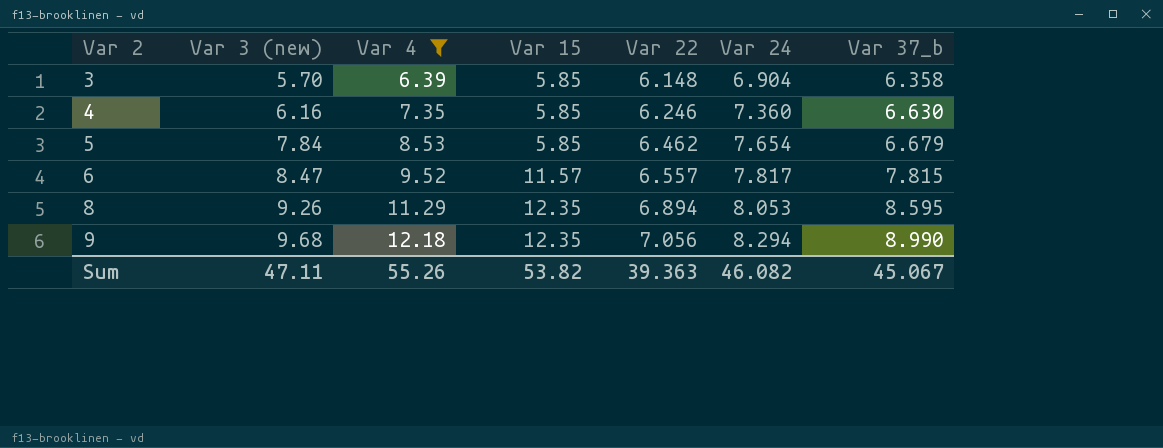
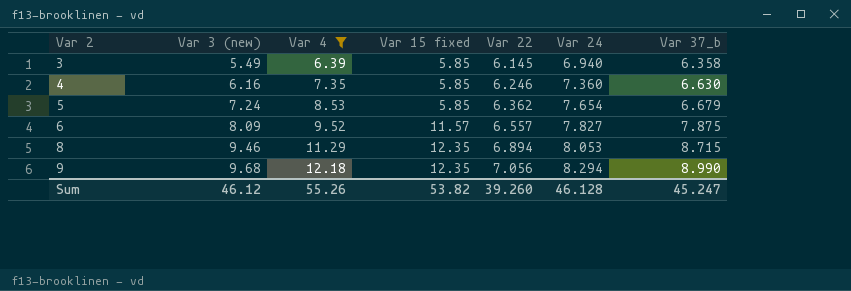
column name: Var 15 -> Var 15 fixed
3 | Var 3 (new): 5.70 -> 5.49
3 | Var 22: 6.148 -> 6.145
3 | Var 24: 6.904 -> 6.940
5 | Var 3 (new): 7.84 -> 7.24
5 | Var 22: 6.462 -> 6.362
6 | Var 3 (new): 8.47 -> 8.09
6 | Var 24: 7.817 -> 7.827
6 | Var 37_b: 7.815 -> 7.875
8 | Var 3 (new): 9.26 -> 9.46
8 | Var 37_b: 8.595 -> 8.715
Sum | Var 3 (new): 47.11 -> 46.12
Sum | Var 22: 39.363 -> 39.260
Sum | Var 24: 46.082 -> 46.128
Sum | Var 37_b: 45.067 -> 45.247

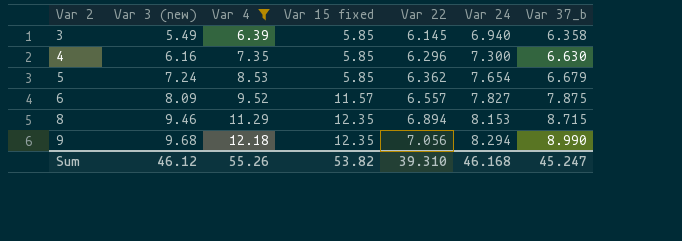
4 | Var 22: 6.246 -> 6.296
4 | Var 24: 7.360 -> 7.300
8 | Var 24: 8.053 -> 8.153
Sum | Var 22: 39.260 -> 39.310
Sum | Var 24: 46.128 -> 46.168

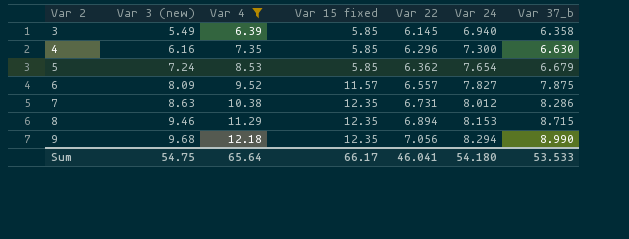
row 7: none -> 8.63 | 10.38 | 12.35 | 6.731 | 8.012 | 8.286
Sum | Var 3 (new): 46.12 -> 54.75
Sum | Var 4: 55.26 -> 65.64
Sum | Var 15 fixed: 53.82 -> 66.17
Sum | Var 22: 39.310 -> 46.041
Sum | Var 24: 46.168 -> 54.180
Sum | Var 37_b: 45.247 -> 53.533

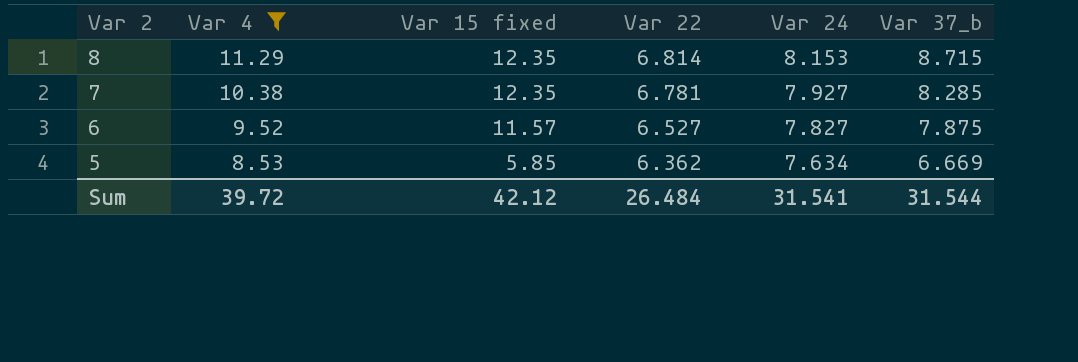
row order: Var 2 ascending -> Var 2 descending
column Var 3 (new) | position: 2 -> none
row 3: 5.49 | 6.39 | 5.85 | 6.145 | 6.940 | 6.358 -> none
row 4: 6.16 | 7.35 | 5.85 | 6.296 | 7.300 | 6.630 -> none
row 9: 9.68 | 12.18 | 12.35 | 7.056 | 8.294 | 8.990 -> none
8 | Var 22: 6.894 -> 6.814
7 | Var 22: 6.731 -> 6.781
7 | Var 24: 8.012 -> 7.927
7 | Var 37_b: 8.286 -> 8.285
6 | Var 22: 6.557 -> 6.527
5 | Var 24: 7.654 -> 7.634
5 | Var 37_b: 6.679 -> 6.669
Sum | Var 4: 65.64 -> 39.72
Sum | Var 15 fixed: 66.17 -> 42.12
Sum | Var 22: 46.041 -> 26.484
Sum | Var 24: 54.180 -> 31.541
Sum | Var 37_b: 53.533 -> 31.544

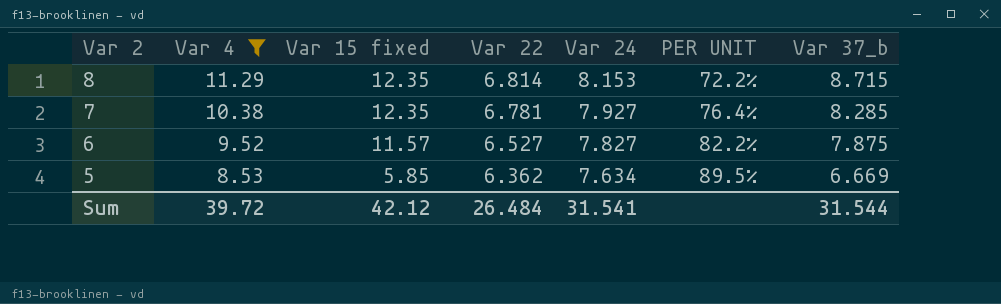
column PER UNIT | formula: none -> [Var 24] / [Var 4]

